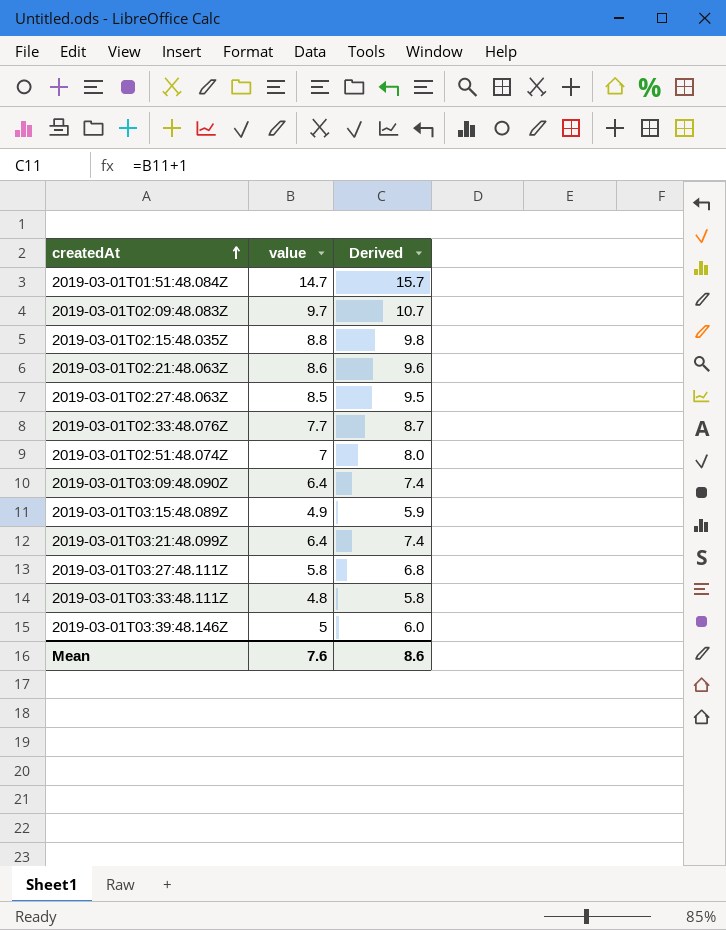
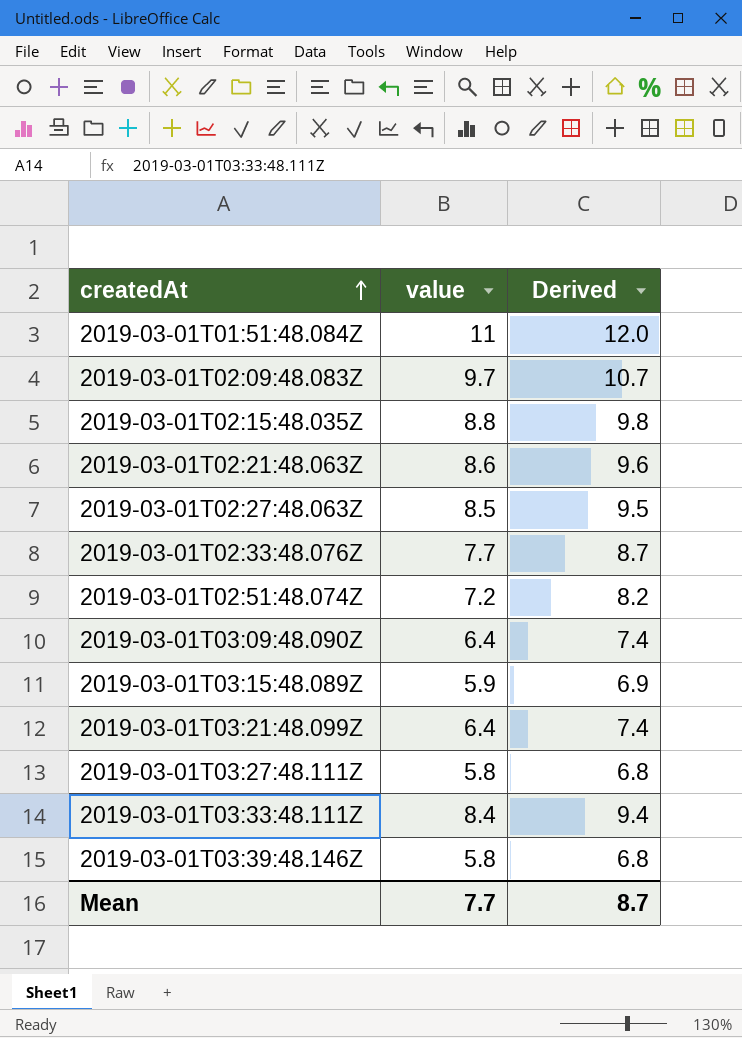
2019-03-01T01:51:48.084Z | value: 14.7 -> 11
2019-03-01T01:51:48.084Z | Derived: 15.7 -> 12.0
2019-03-01T02:51:48.074Z | value: 7 -> 7.2
2019-03-01T02:51:48.074Z | Derived: 8.0 -> 8.2
2019-03-01T03:15:48.089Z | value: 4.9 -> 5.9
2019-03-01T03:15:48.089Z | Derived: 5.9 -> 6.9
2019-03-01T03:33:48.111Z | value: 4.8 -> 8.4
2019-03-01T03:33:48.111Z | Derived: 5.8 -> 9.4
2019-03-01T03:39:48.146Z | value: 5 -> 5.8
2019-03-01T03:39:48.146Z | Derived: 6.0 -> 6.8
Mean | value: 7.6 -> 7.7
Mean | Derived: 8.6 -> 8.7

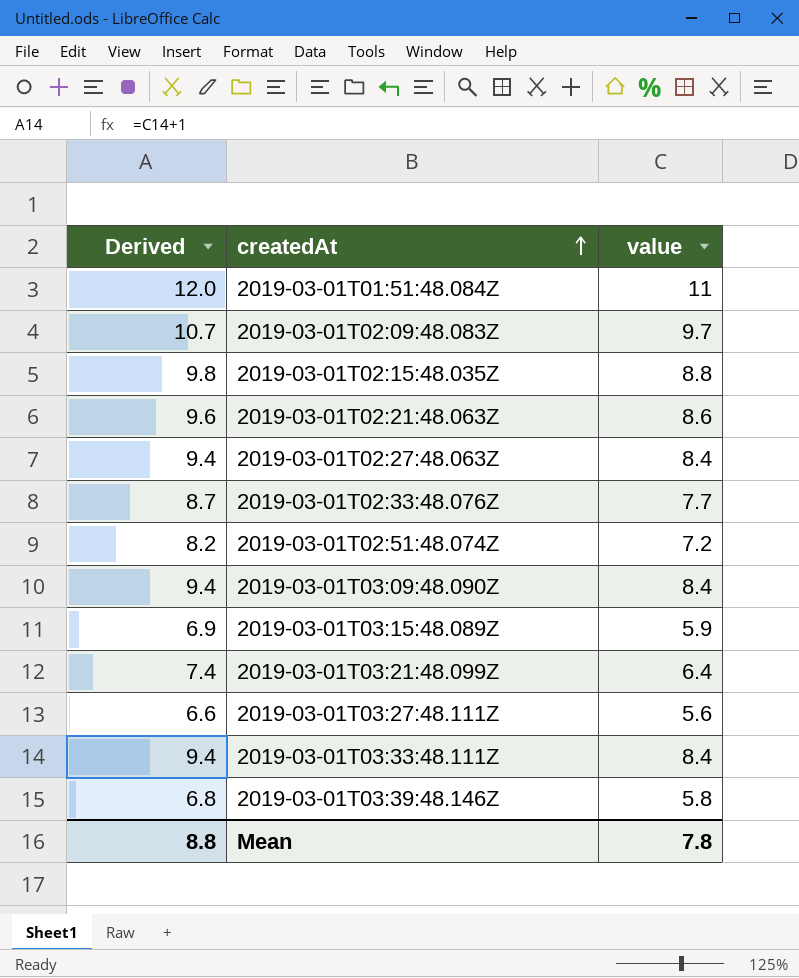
column Derived | position: 3 -> 1
2019-03-01T02:27:48.063Z | Derived: 9.5 -> 9.4
2019-03-01T02:27:48.063Z | value: 8.5 -> 8.4
2019-03-01T03:09:48.090Z | Derived: 7.4 -> 9.4
2019-03-01T03:09:48.090Z | value: 6.4 -> 8.4
2019-03-01T03:27:48.111Z | Derived: 6.8 -> 6.6
2019-03-01T03:27:48.111Z | value: 5.8 -> 5.6
Mean | Derived: 8.7 -> 8.8
Mean | value: 7.7 -> 7.8

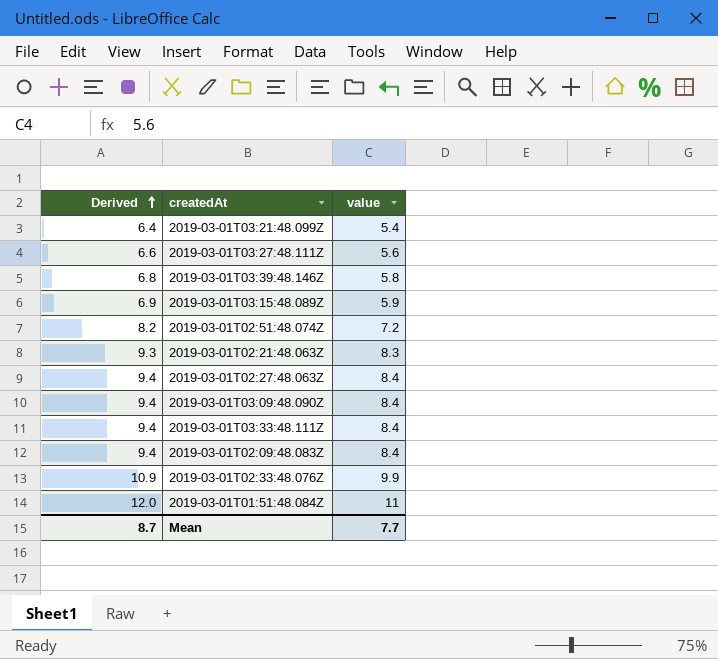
row order: createdAt ascending -> Derived ascending
row 2019-03-01T02:15:48.035Z: 9.8 | 8.8 -> none
2019-03-01T03:21:48.099Z | Derived: 7.4 -> 6.4
2019-03-01T03:21:48.099Z | value: 6.4 -> 5.4
2019-03-01T02:21:48.063Z | Derived: 9.6 -> 9.3
2019-03-01T02:21:48.063Z | value: 8.6 -> 8.3
2019-03-01T02:09:48.083Z | Derived: 10.7 -> 9.4
2019-03-01T02:09:48.083Z | value: 9.7 -> 8.4
2019-03-01T02:33:48.076Z | Derived: 8.7 -> 10.9
2019-03-01T02:33:48.076Z | value: 7.7 -> 9.9
Mean | Derived: 8.8 -> 8.7
Mean | value: 7.8 -> 7.7

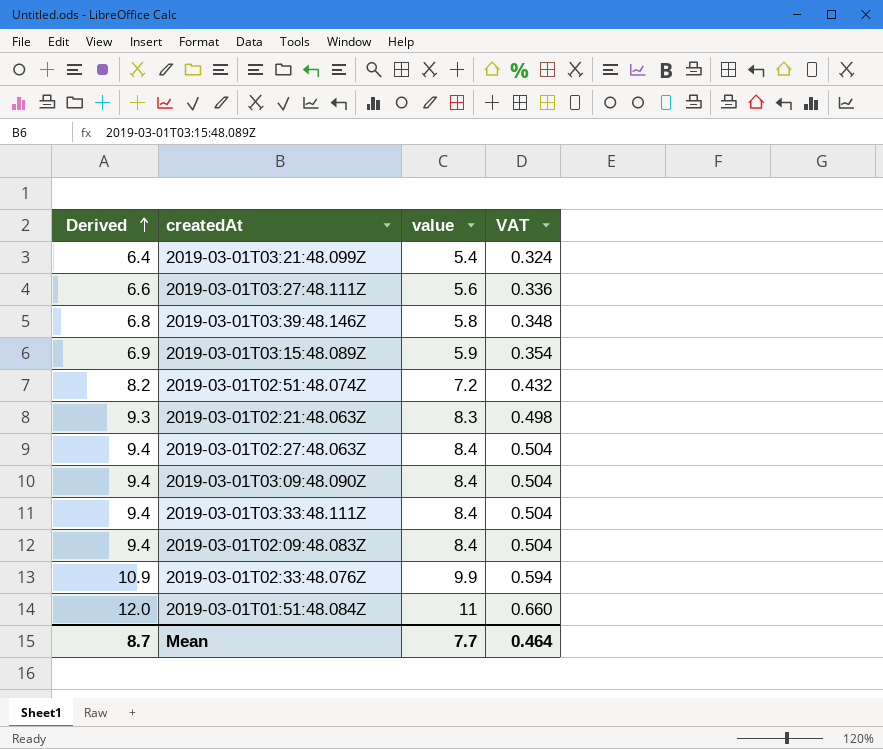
column VAT | formula: none -> [value] * 0.06

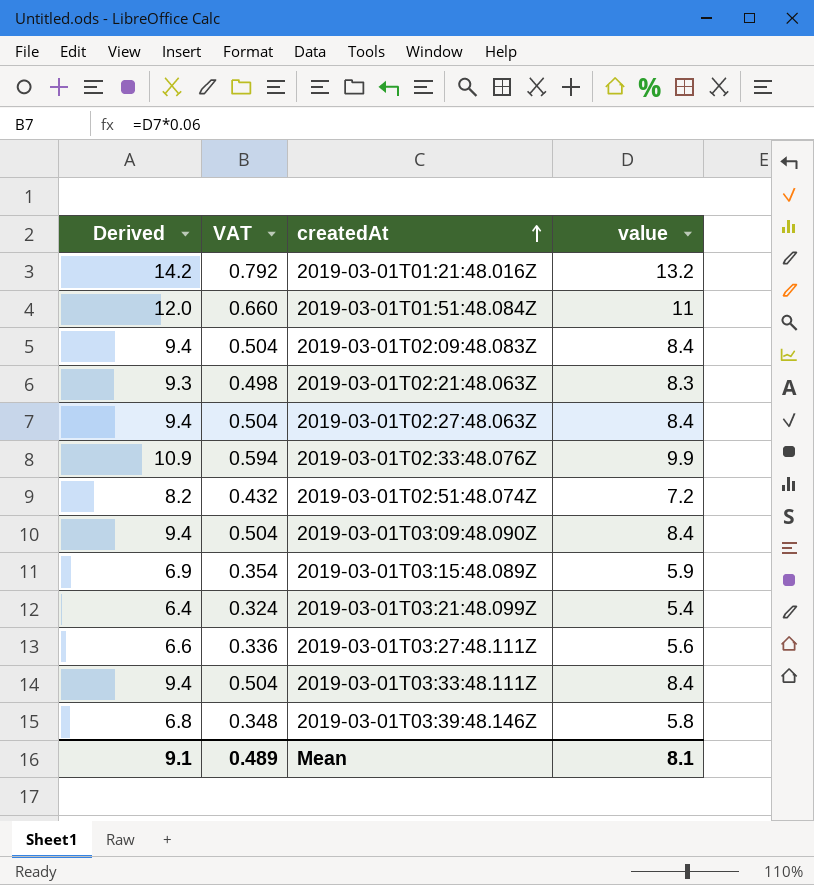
row order: Derived ascending -> createdAt ascending
column VAT | position: 4 -> 2
row 2019-03-01T01:21:48.016Z: none -> 14.2 | 0.792 | 13.2
Mean | Derived: 8.7 -> 9.1
Mean | VAT: 0.464 -> 0.489
Mean | value: 7.7 -> 8.1

